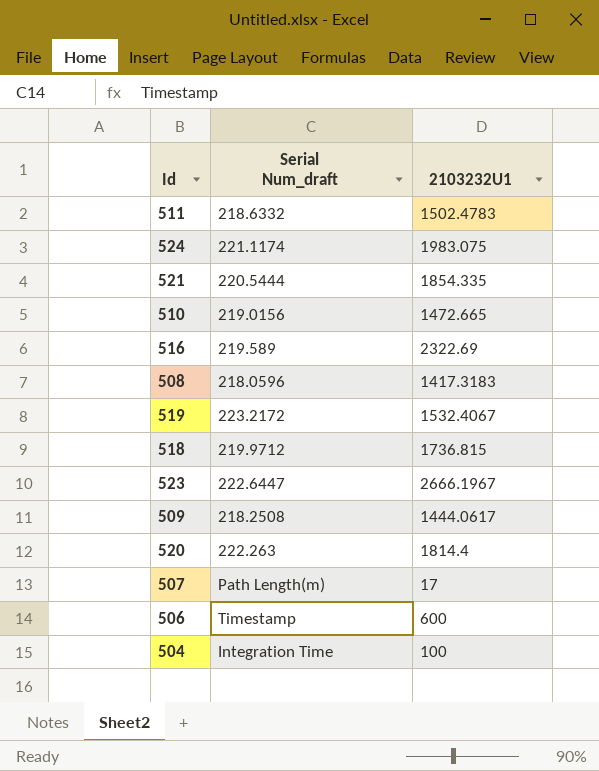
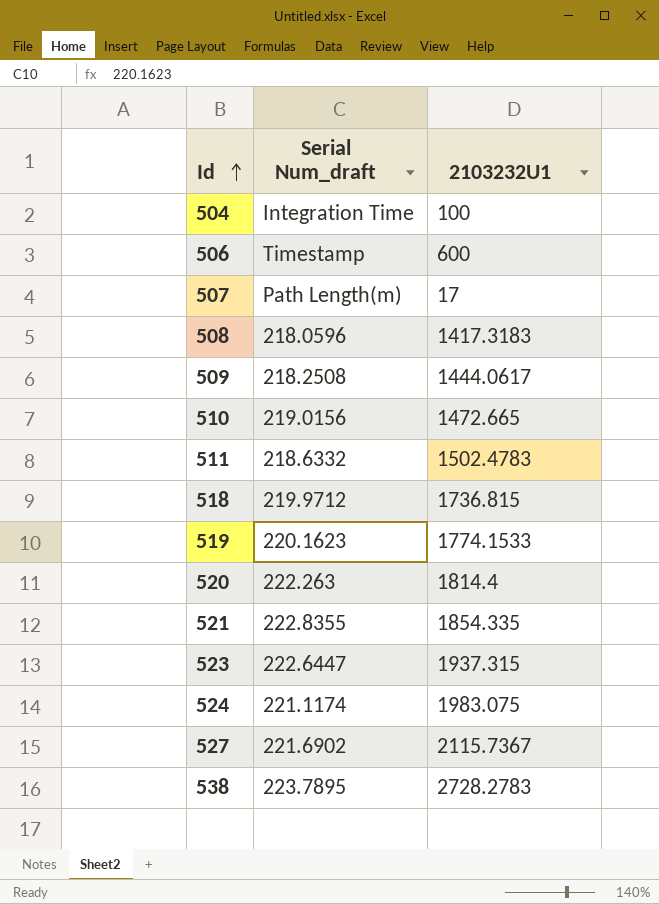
row order: none -> Id ascending
row 516: 219.589 | 2322.69 -> none
519 | Serial Num_draft: 223.2172 -> 220.1623
519 | 2103232U1: 1532.4067 -> 1774.1533
521 | Serial Num_draft: 220.5444 -> 222.8355
523 | 2103232U1: 2666.1967 -> 1937.315
row 527: none -> 221.6902 | 2115.7367
row 538: none -> 223.7895 | 2728.2783

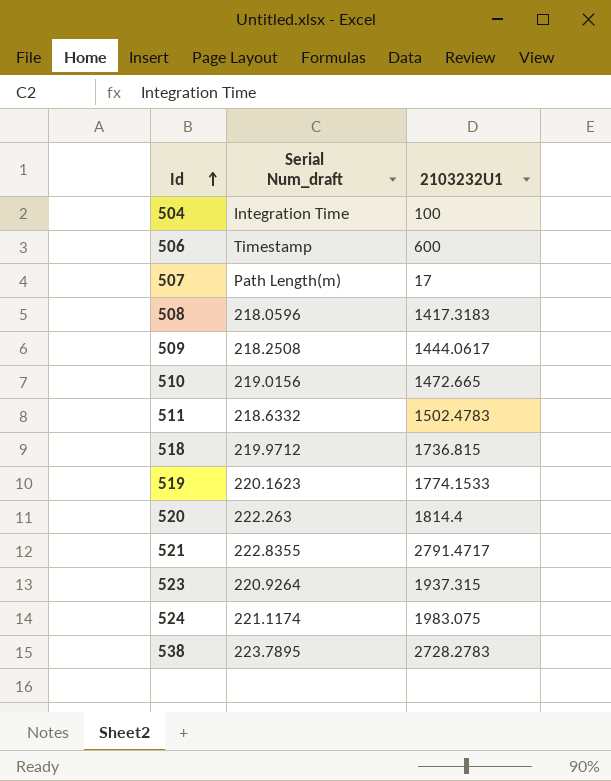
row 527: 221.6902 | 2115.7367 -> none
521 | 2103232U1: 1854.335 -> 2791.4717
523 | Serial Num_draft: 222.6447 -> 220.9264

